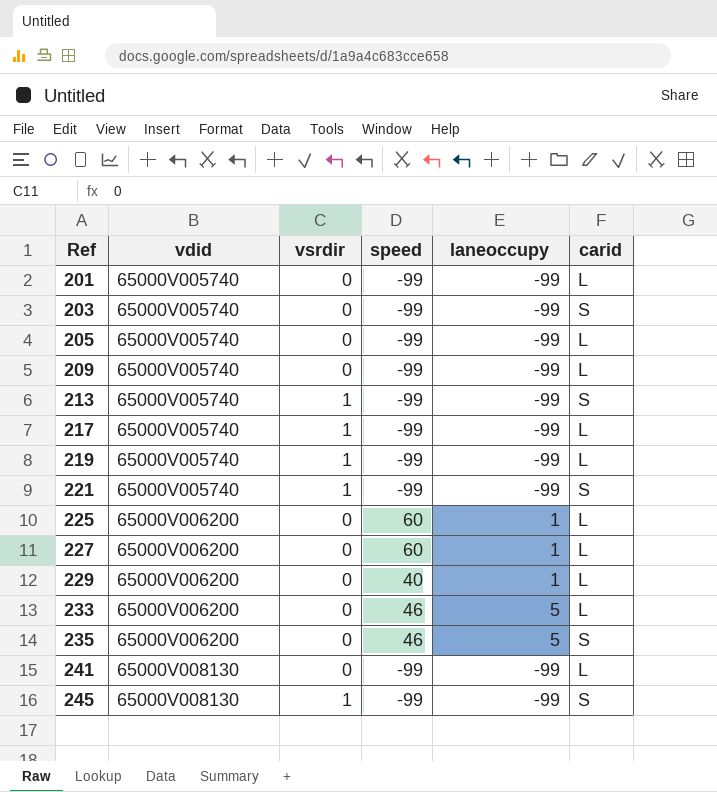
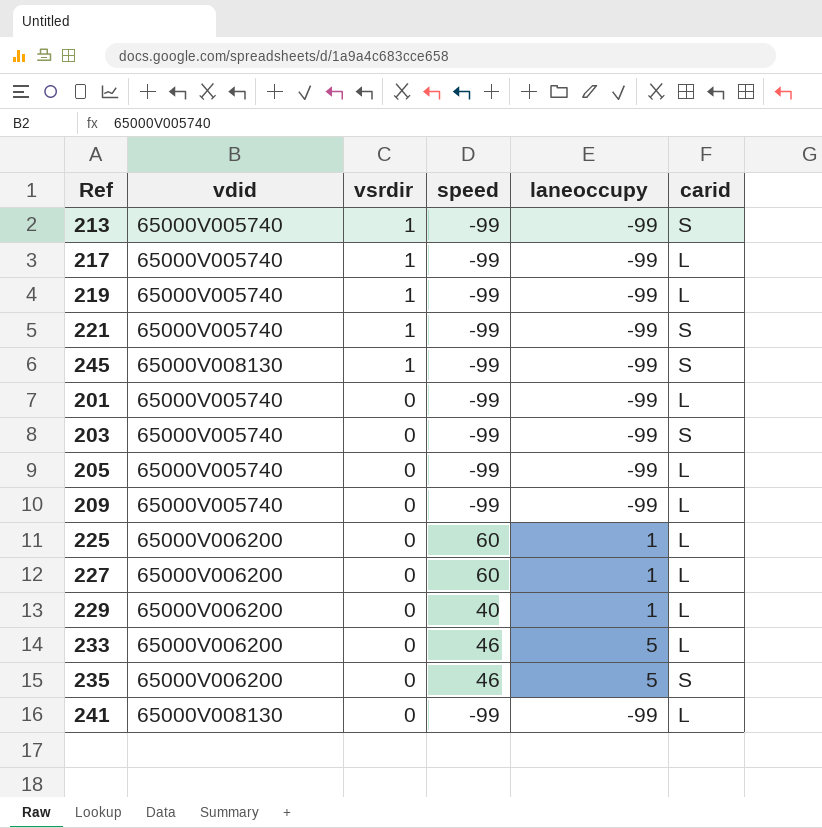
row order: Ref ascending -> vsrdir descending

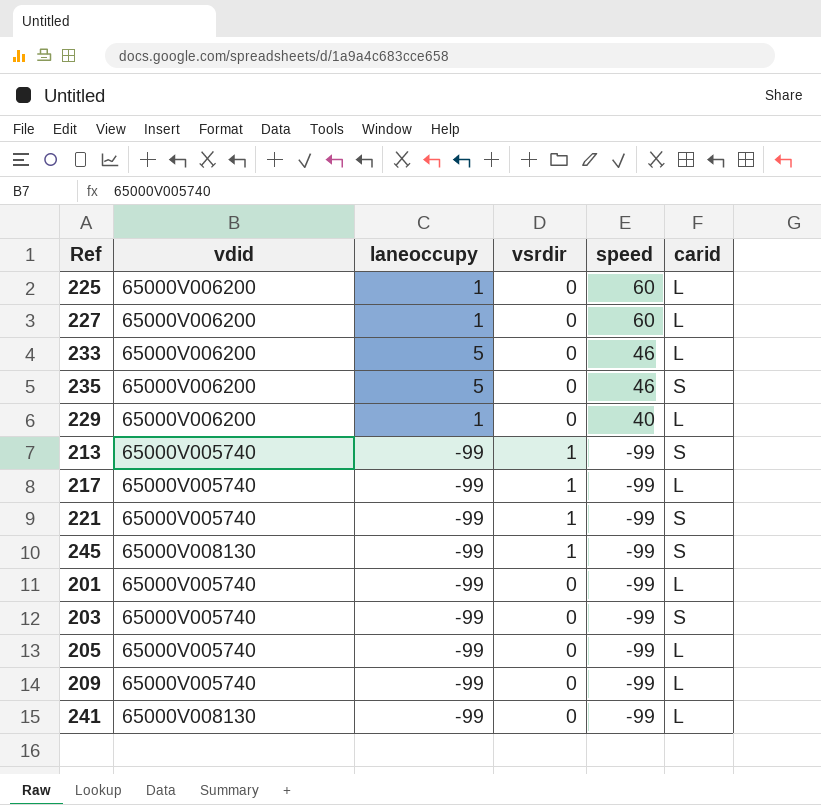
row order: vsrdir descending -> speed descending
column laneoccupy | position: 5 -> 3
row 219: 65000V005740 | 1 | -99 | -99 | L -> none

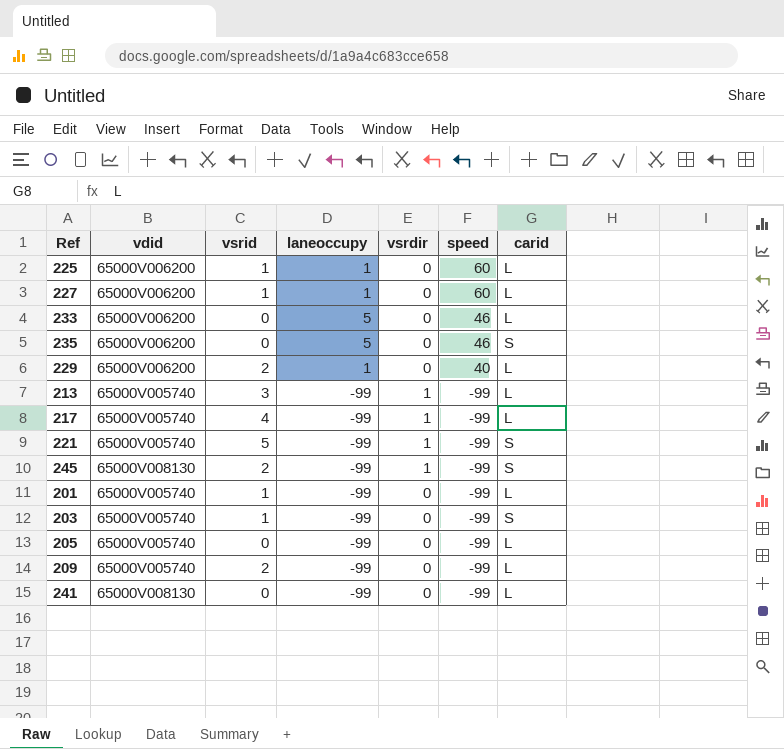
column vsrid | position: none -> 3
213 | carid: S -> L

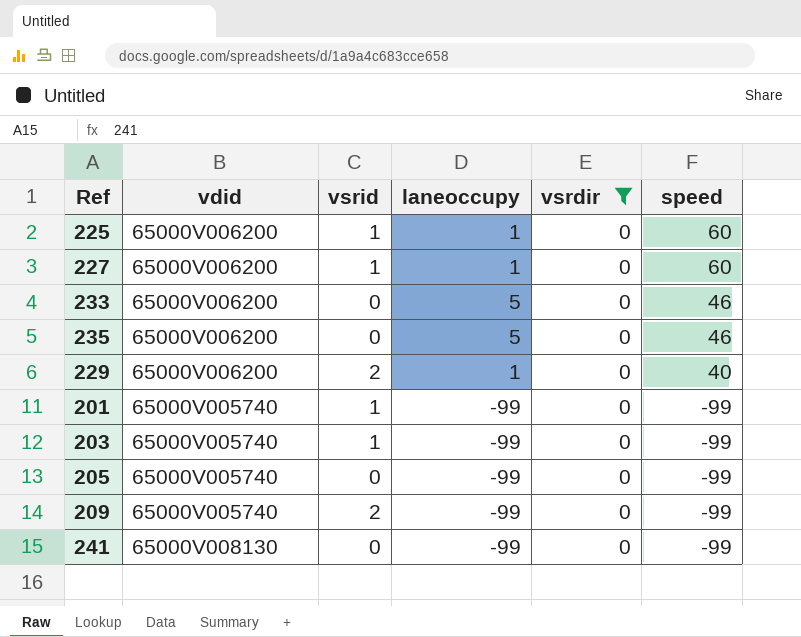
filter: none -> vsrdir = 0
column carid | position: 7 -> none

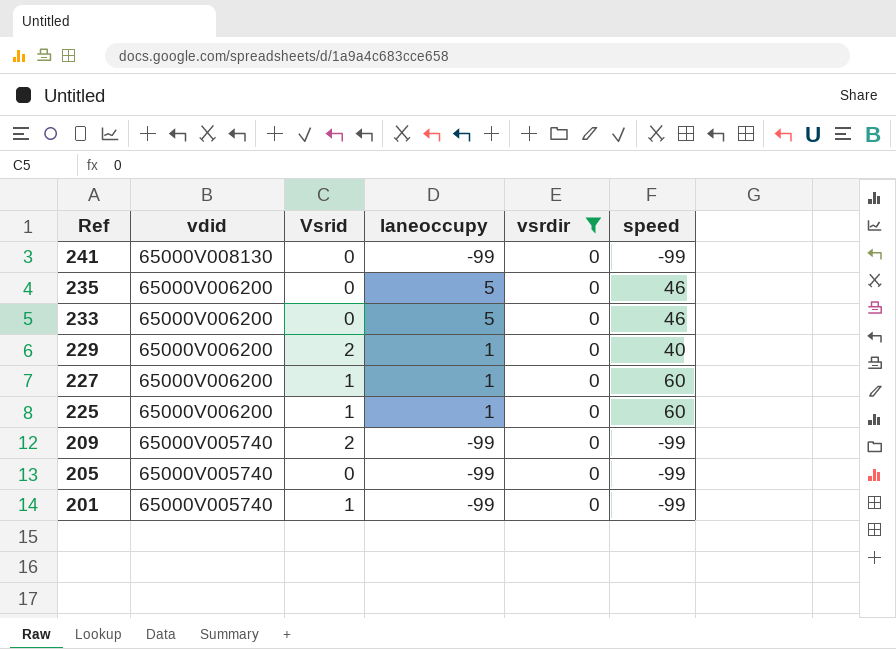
row order: speed descending -> Ref descending
column name: vsrid -> Vsrid
row 203: 65000V005740 | 1 | -99 | 0 | -99 -> none

